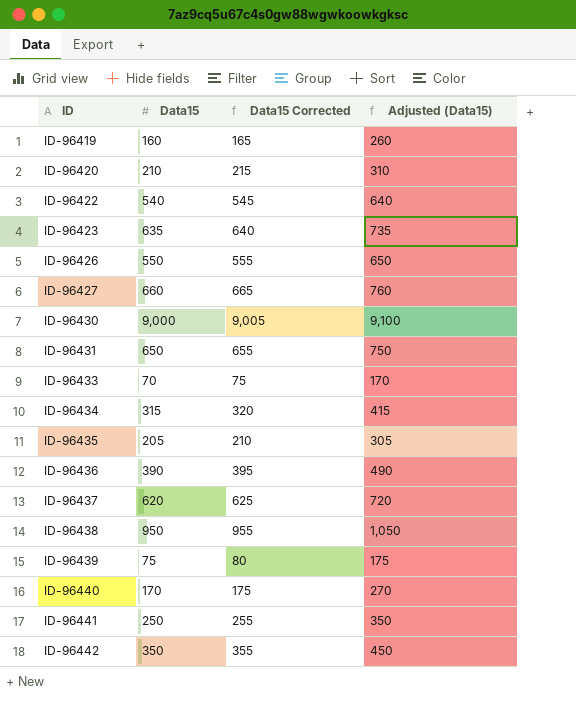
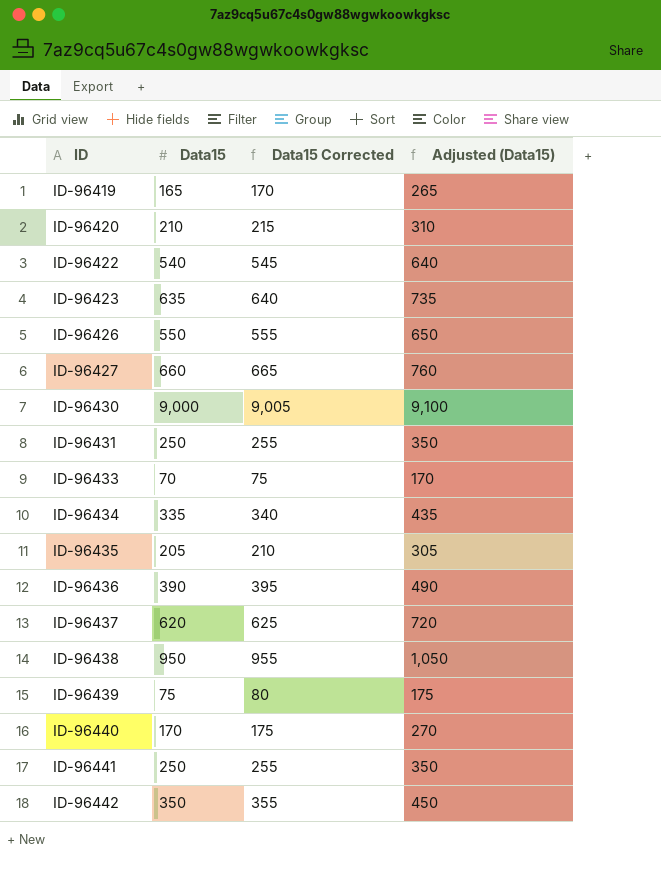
ID-96419 | Data15: 160 -> 165
ID-96419 | Data15 Corrected: 165 -> 170
ID-96419 | Adjusted (Data15): 260 -> 265
ID-96431 | Data15: 650 -> 250
ID-96431 | Data15 Corrected: 655 -> 255
ID-96431 | Adjusted (Data15): 750 -> 350
ID-96434 | Data15: 315 -> 335
ID-96434 | Data15 Corrected: 320 -> 340
ID-96434 | Adjusted (Data15): 415 -> 435

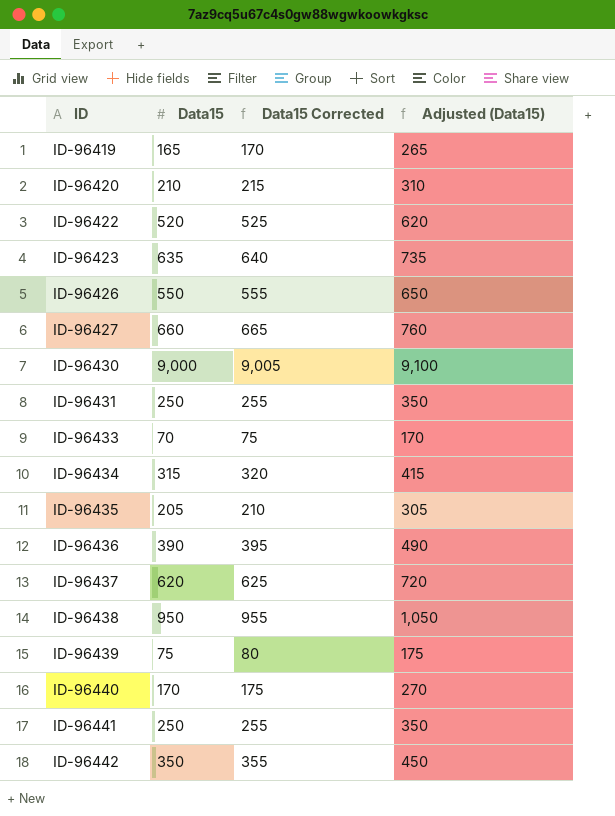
ID-96422 | Data15: 540 -> 520
ID-96422 | Data15 Corrected: 545 -> 525
ID-96422 | Adjusted (Data15): 640 -> 620
ID-96434 | Data15: 335 -> 315
ID-96434 | Data15 Corrected: 340 -> 320
ID-96434 | Adjusted (Data15): 435 -> 415

